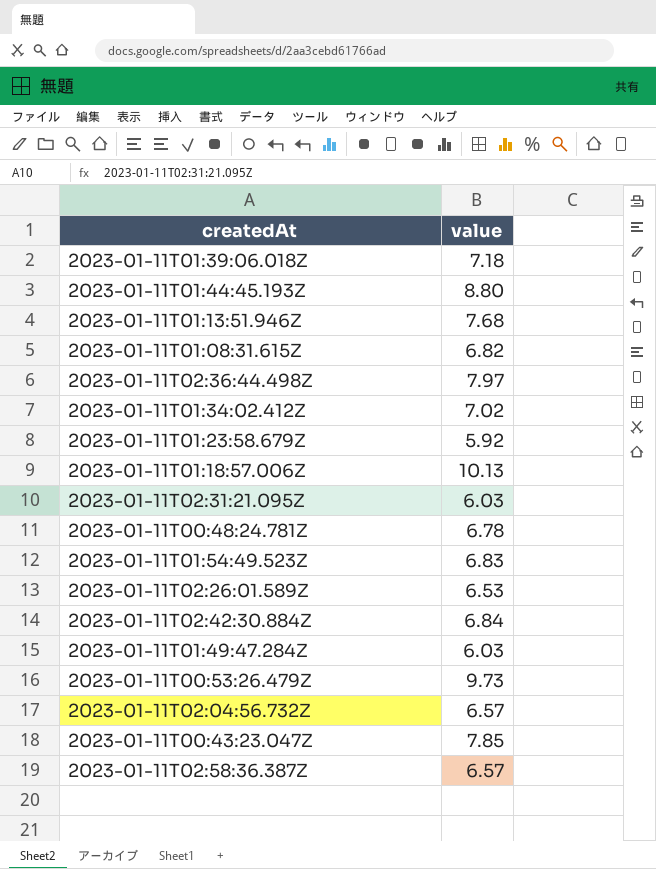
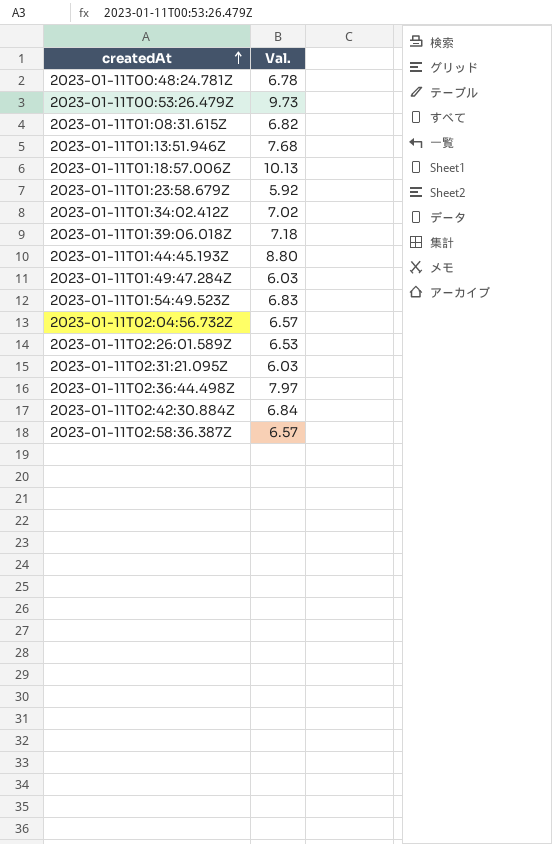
row order: none -> createdAt ascending
column name: value -> Val.
row 2023-01-11T00:43:23.047Z: 7.85 -> none

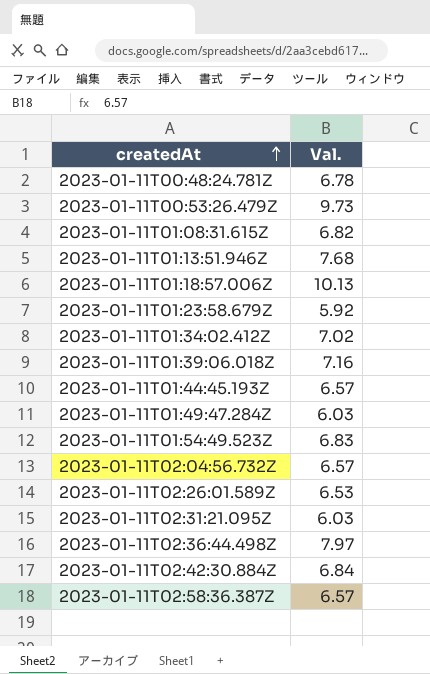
2023-01-11T01:39:06.018Z | Val.: 7.18 -> 7.16
2023-01-11T01:44:45.193Z | Val.: 8.80 -> 6.57

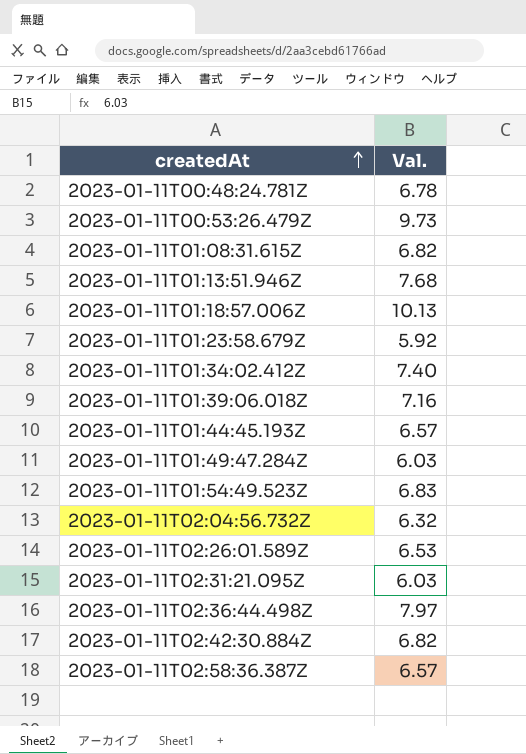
2023-01-11T01:34:02.412Z | Val.: 7.02 -> 7.40
2023-01-11T02:04:56.732Z | Val.: 6.57 -> 6.32
2023-01-11T02:42:30.884Z | Val.: 6.84 -> 6.82

